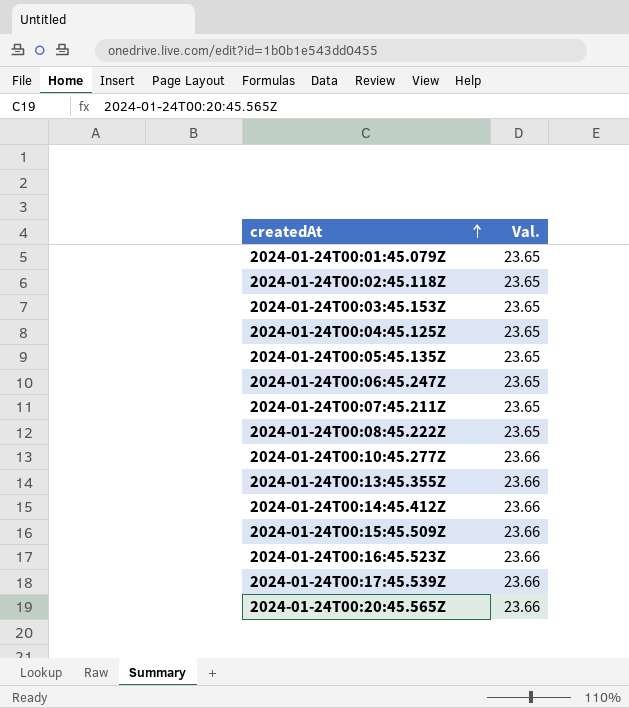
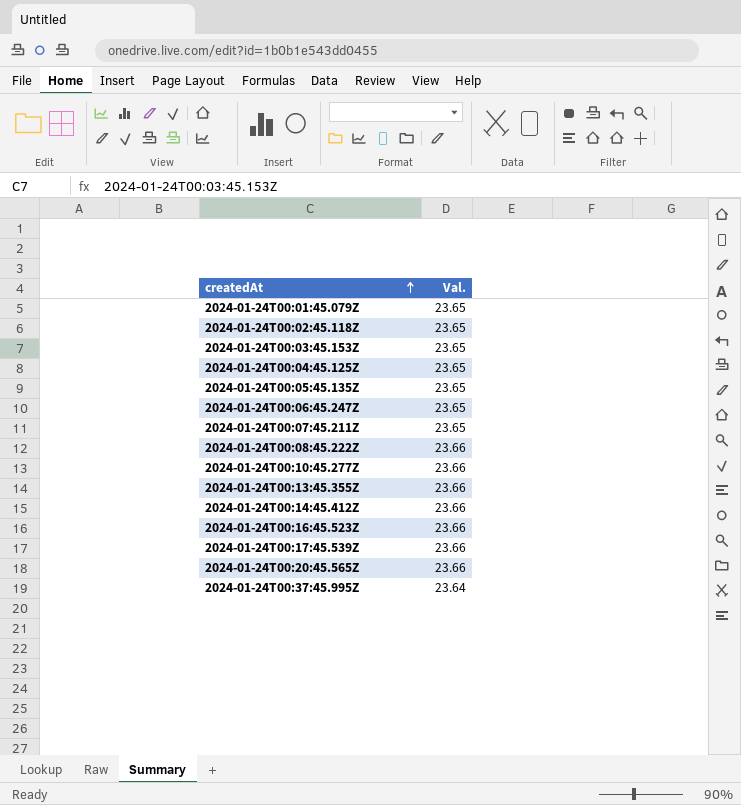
row 2024-01-24T00:15:45.509Z: 23.66 -> none
2024-01-24T00:08:45.222Z | Val.: 23.65 -> 23.66
row 2024-01-24T00:37:45.995Z: none -> 23.64

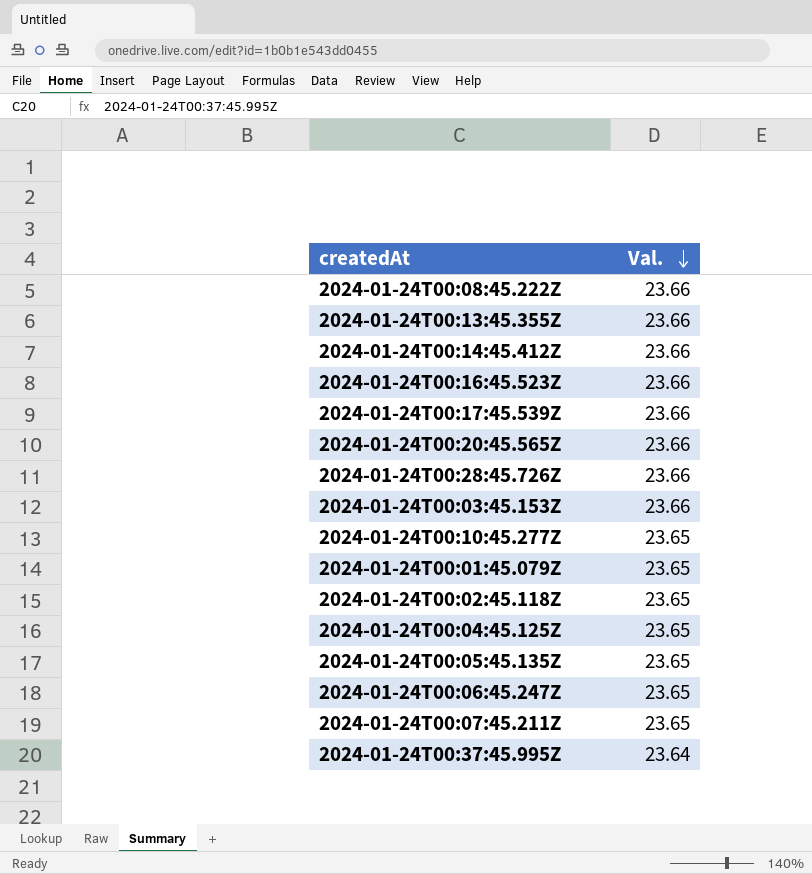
row order: createdAt ascending -> Val. descending
row 2024-01-24T00:28:45.726Z: none -> 23.66
2024-01-24T00:03:45.153Z | Val.: 23.65 -> 23.66
2024-01-24T00:10:45.277Z | Val.: 23.66 -> 23.65

